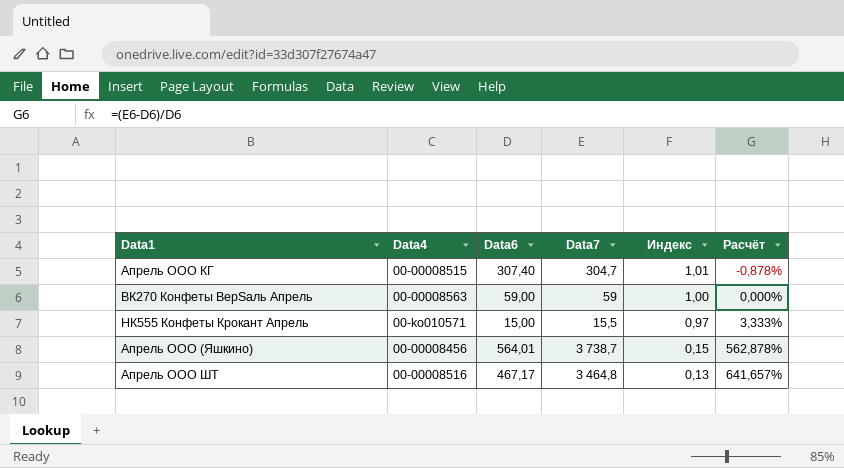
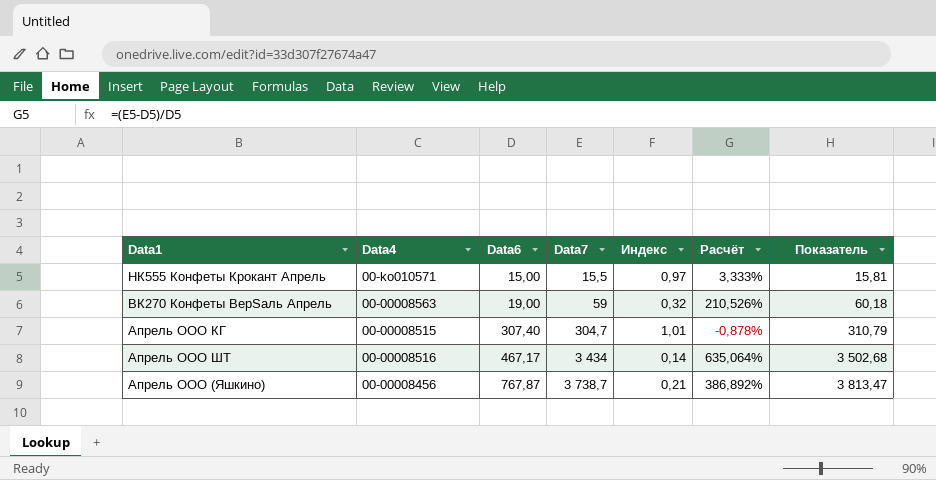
row order: Индекс descending -> Data6 ascending
column Показатель | formula: none -> [Data7] * 1,02
ВК270 Конфеты ВерSаль Апрель | Data6: 59,00 -> 19,00
ВК270 Конфеты ВерSаль Апрель | Индекс: 1,00 -> 0,32
ВК270 Конфеты ВерSаль Апрель | Расчёт: 0,000% -> 210,526%
Апрель ООО ШТ | Data7: 3 464,8 -> 3 434
Апрель ООО ШТ | Индекс: 0,13 -> 0,14
Апрель ООО ШТ | Расчёт: 641,657% -> 635,064%
Апрель ООО (Яшкино) | Data6: 564,01 -> 767,87
Апрель ООО (Яшкино) | Индекс: 0,15 -> 0,21
Апрель ООО (Яшкино) | Расчёт: 562,878% -> 386,892%

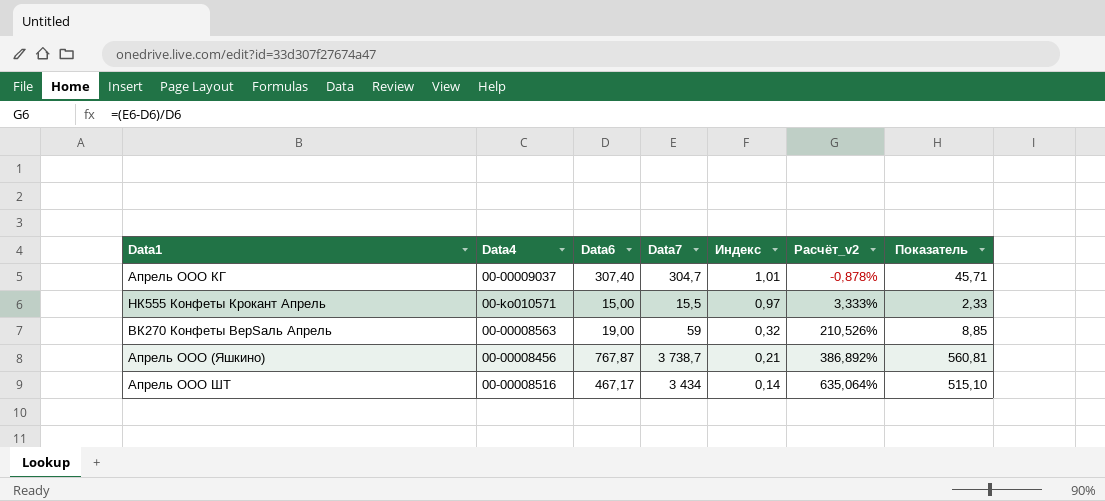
row order: Data6 ascending -> Индекс descending
column name: Расчёт -> Расчёт_v2
column Показатель | formula: [Data7] * 1,02 -> [Data7] * 0,15
Апрель ООО КГ | Data4: 00-00008515 -> 00-00009037

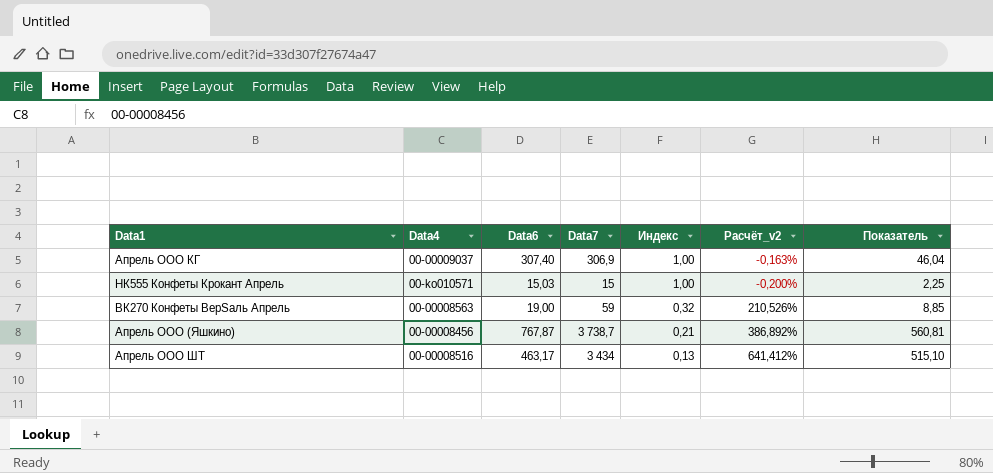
Апрель ООО КГ | Data7: 304,7 -> 306,9
Апрель ООО КГ | Индекс: 1,01 -> 1,00
Апрель ООО КГ | Расчёт_v2: -0,878% -> -0,163%
Апрель ООО КГ | Показатель: 45,71 -> 46,04
НК555 Конфеты Крокант Апрель | Data6: 15,00 -> 15,03
НК555 Конфеты Крокант Апрель | Data7: 15,5 -> 15
НК555 Конфеты Крокант Апрель | Индекс: 0,97 -> 1,00
НК555 Конфеты Крокант Апрель | Расчёт_v2: 3,333% -> -0,200%
НК555 Конфеты Крокант Апрель | Показатель: 2,33 -> 2,25
Апрель ООО ШТ | Data6: 467,17 -> 463,17
Апрель ООО ШТ | Индекс: 0,14 -> 0,13
Апрель ООО ШТ | Расчёт_v2: 635,064% -> 641,412%

